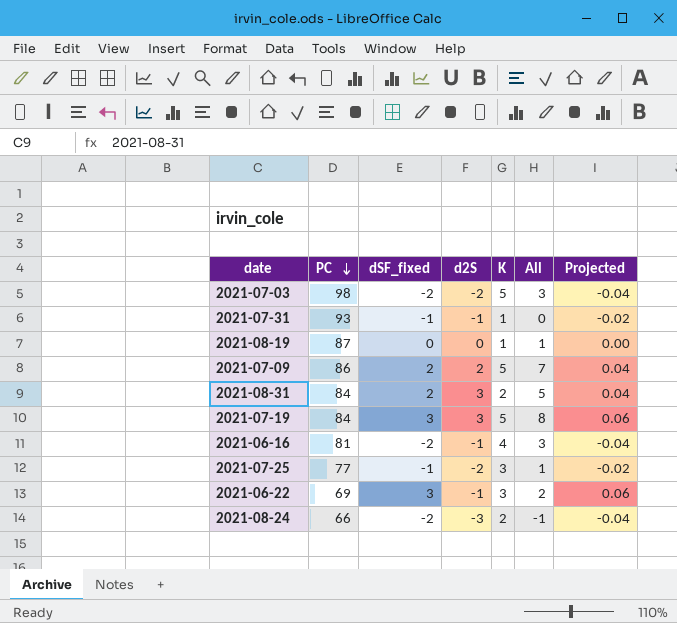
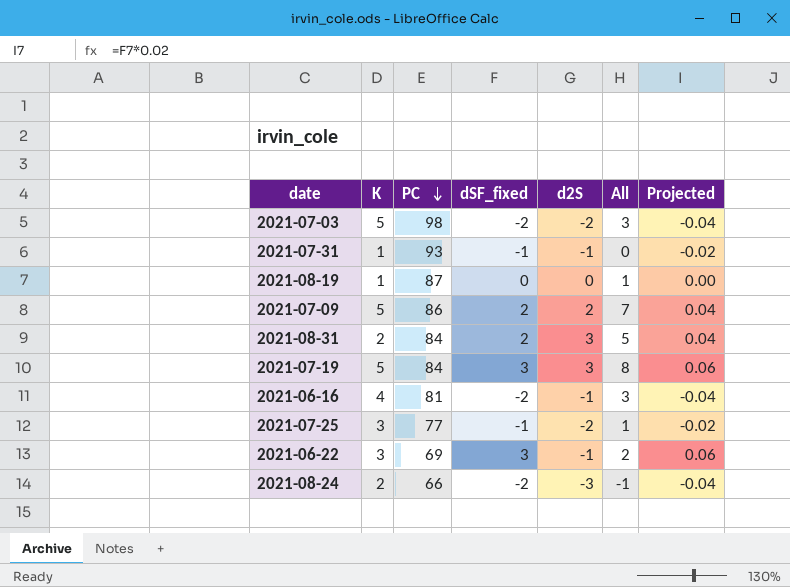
column K | position: 5 -> 2

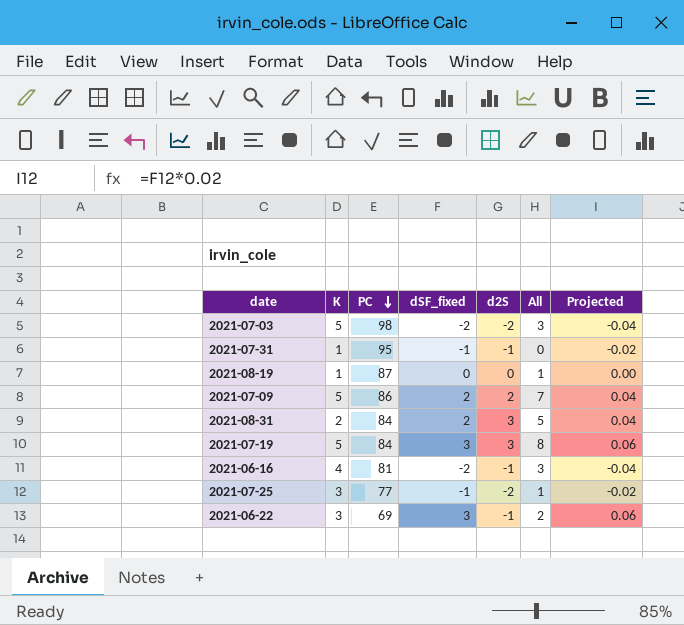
row 2021-08-24: 2 | 66 | -2 | -3 | -1 | -0.04 -> none
2021-07-31 | PC: 93 -> 95

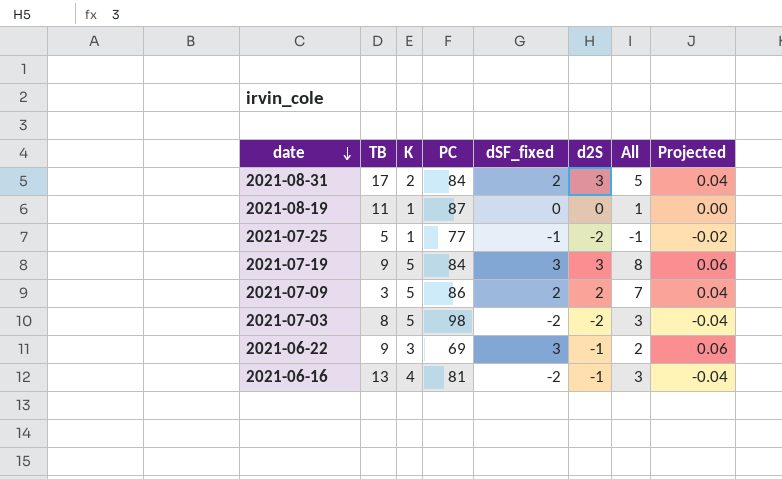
row order: PC descending -> date descending
column TB | position: none -> 2
row 2021-07-31: 1 | 95 | -1 | -1 | 0 | -0.02 -> none
2021-07-25 | K: 3 -> 1
2021-07-25 | All: 1 -> -1

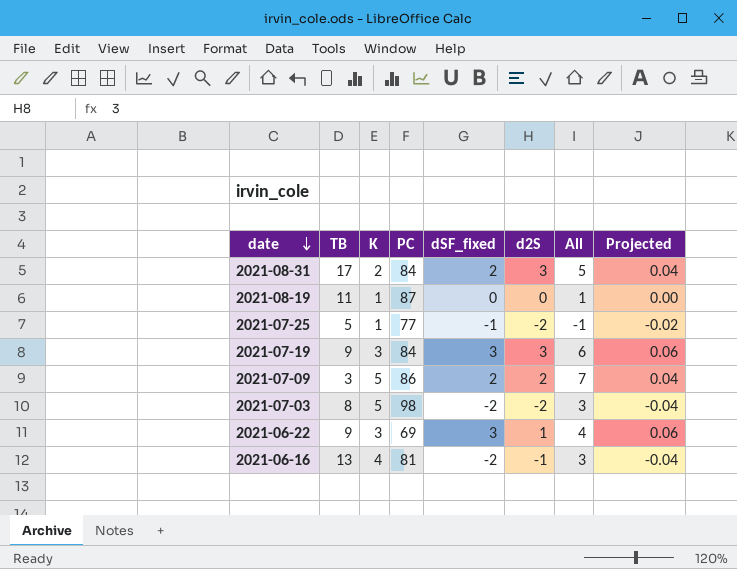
2021-07-19 | K: 5 -> 3
2021-07-19 | All: 8 -> 6
2021-06-22 | d2S: -1 -> 1
2021-06-22 | All: 2 -> 4

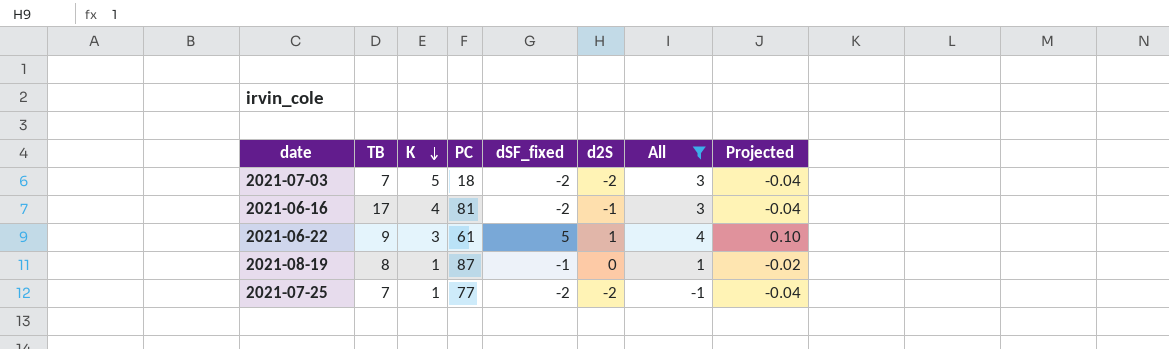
filter: none -> All <= 4
row order: date descending -> K descending
2021-07-03 | TB: 8 -> 7
2021-07-03 | PC: 98 -> 18
2021-06-16 | TB: 13 -> 17
2021-06-22 | PC: 69 -> 61
2021-06-22 | dSF_fixed: 3 -> 5
2021-06-22 | Projected: 0.06 -> 0.10
2021-08-19 | TB: 11 -> 8
2021-08-19 | dSF_fixed: 0 -> -1
2021-08-19 | Projected: 0.00 -> -0.02
2021-07-25 | TB: 5 -> 7
2021-07-25 | dSF_fixed: -1 -> -2
2021-07-25 | Projected: -0.02 -> -0.04

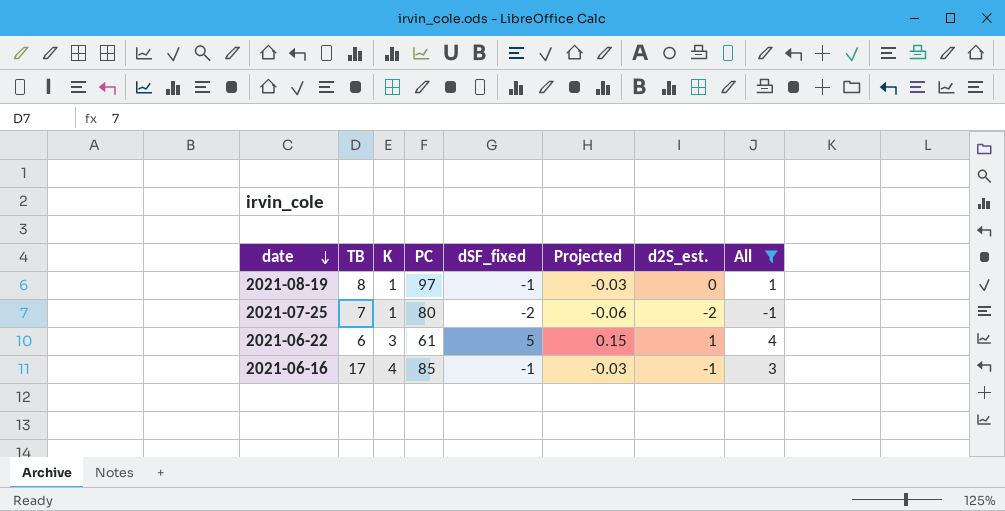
row order: K descending -> date descending
column Projected | formula: [dSF_fixed] * 0.02 -> [dSF_fixed] * 0.03
column Projected | position: 8 -> 6
column name: d2S -> d2S_est.
row 2021-07-03: 7 | 5 | 18 | -2 | -2 | 3 | -0.04 -> none
2021-08-19 | PC: 87 -> 97
2021-07-25 | PC: 77 -> 80
2021-06-22 | TB: 9 -> 6
2021-06-16 | PC: 81 -> 85
2021-06-16 | dSF_fixed: -2 -> -1

